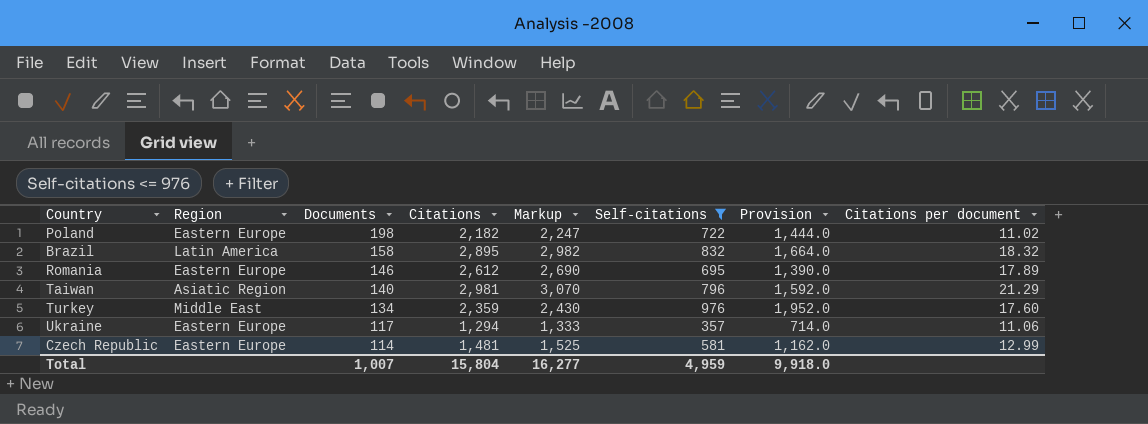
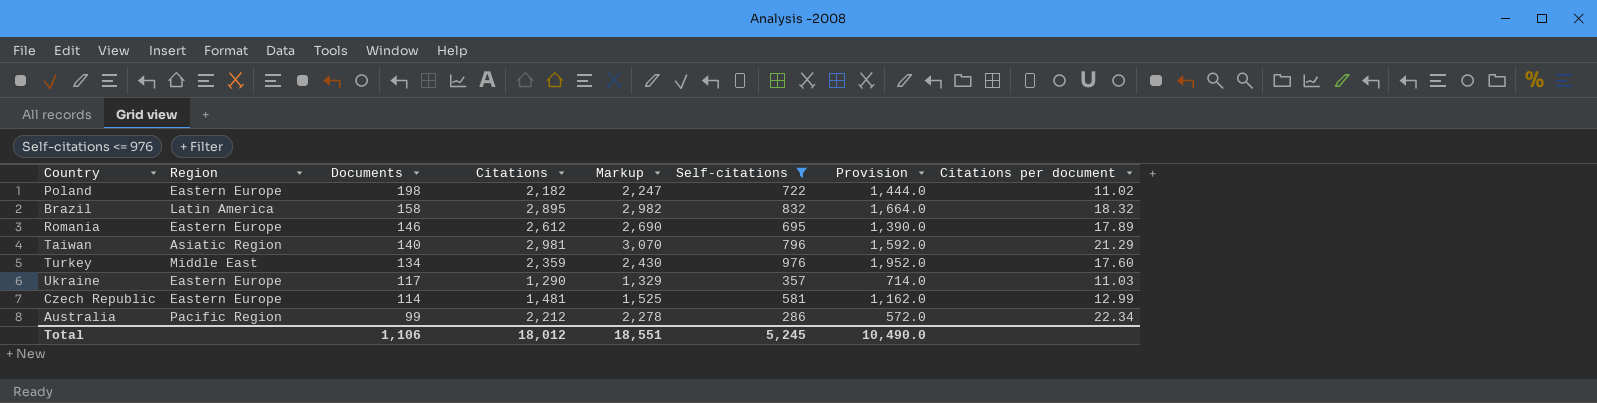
Ukraine | Citations: 1,294 -> 1,290
Ukraine | Markup: 1,333 -> 1,329
Ukraine | Citations per document: 11.06 -> 11.03
row Australia: none -> Pacific Region | 99 | 2,212 | 2,278 | 286 | 572.0 | 22.34
Total | Documents: 1,007 -> 1,106
Total | Citations: 15,804 -> 18,012
Total | Markup: 16,277 -> 18,551
Total | Self-citations: 4,959 -> 5,245
Total | Provision: 9,918.0 -> 10,490.0

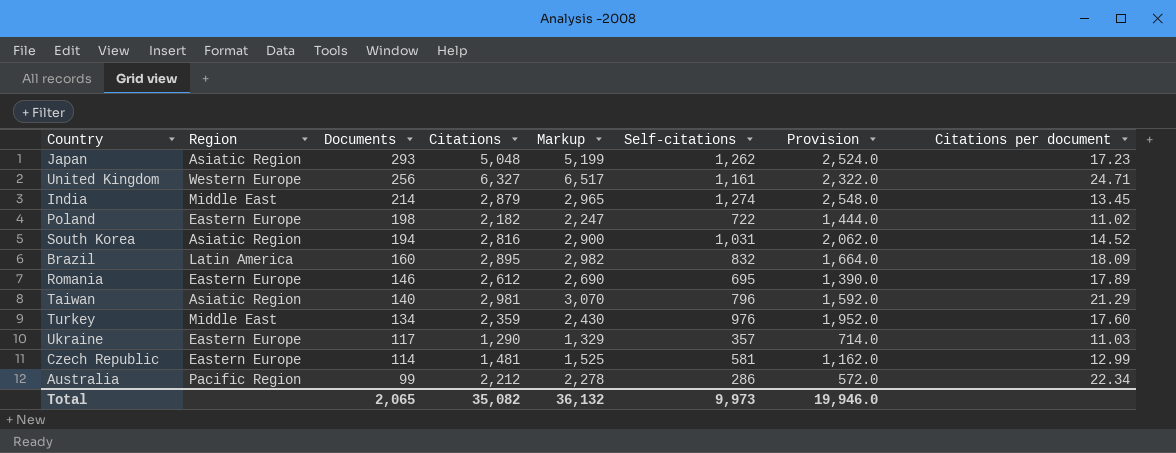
filter: Self-citations <= 976 -> none
Brazil | Documents: 158 -> 160
Brazil | Citations per document: 18.32 -> 18.09
Total | Documents: 1,106 -> 2,065
Total | Citations: 18,012 -> 35,082
Total | Markup: 18,551 -> 36,132
Total | Self-citations: 5,245 -> 9,973
Total | Provision: 10,490.0 -> 19,946.0

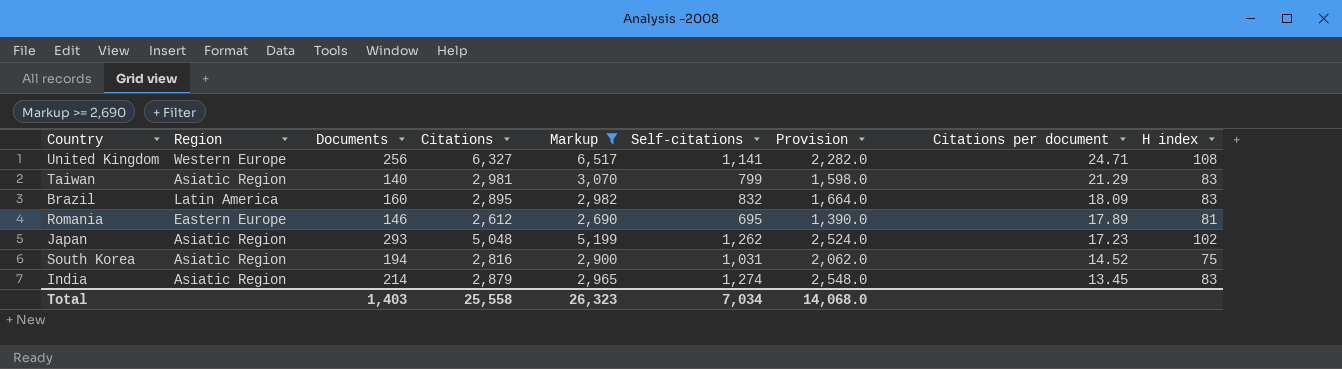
filter: none -> Markup >= 2,690
row order: Documents descending -> Citations per document descending
column H index | position: none -> 9
United Kingdom | Self-citations: 1,161 -> 1,141
United Kingdom | Provision: 2,322.0 -> 2,282.0
Taiwan | Self-citations: 796 -> 799
Taiwan | Provision: 1,592.0 -> 1,598.0
India | Region: Middle East -> Asiatic Region
Total | Documents: 2,065 -> 1,403
Total | Citations: 35,082 -> 25,558
Total | Markup: 36,132 -> 26,323
Total | Self-citations: 9,973 -> 7,034
Total | Provision: 19,946.0 -> 14,068.0

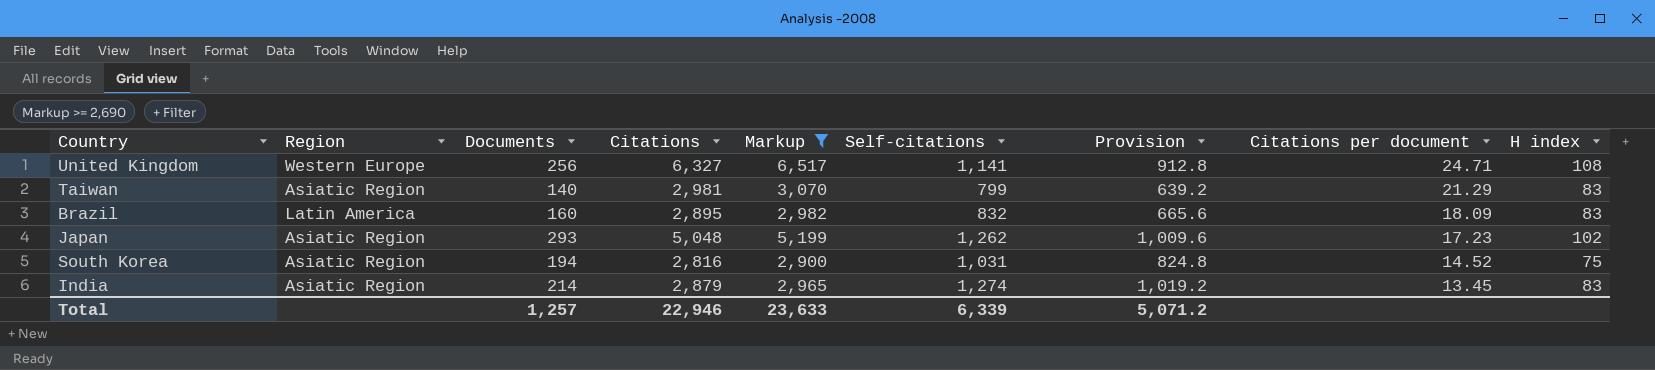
column Provision | formula: [Self-citations] * 2 -> [Self-citations] * 0.8
row Romania: Eastern Europe | 146 | 2,612 | 2,690 | 695 | 1,390.0 | 17.89 | 81 -> none
Total | Documents: 1,403 -> 1,257
Total | Citations: 25,558 -> 22,946
Total | Markup: 26,323 -> 23,633
Total | Self-citations: 7,034 -> 6,339
Total | Provision: 14,068.0 -> 5,071.2

